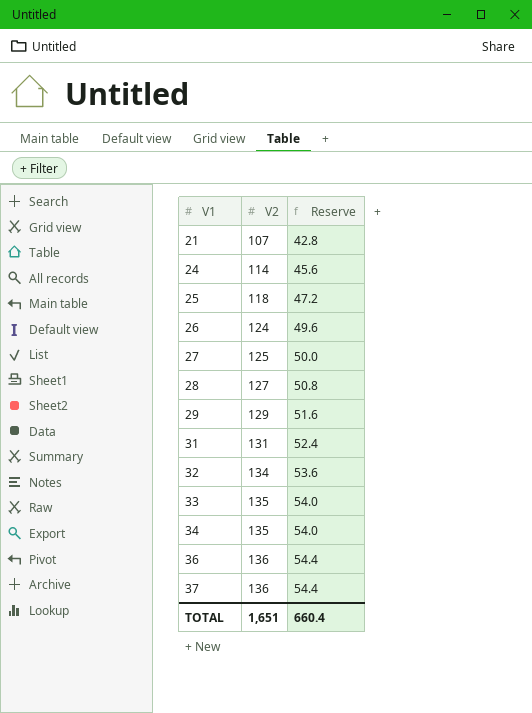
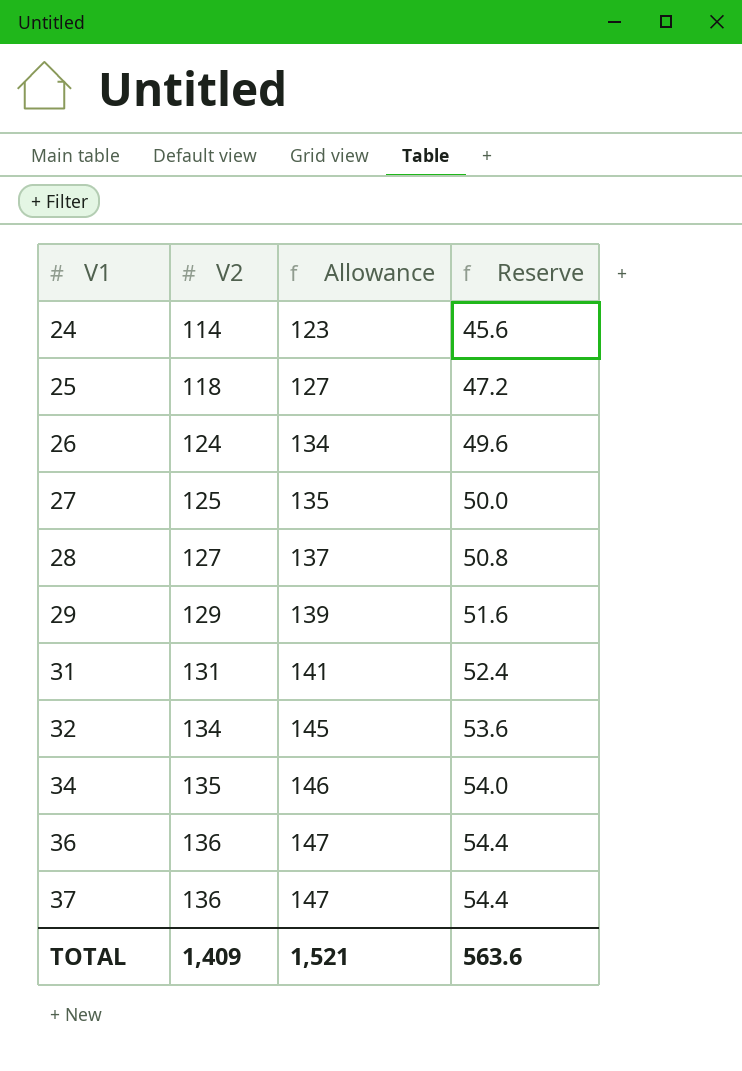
column Allowance | formula: none -> [V2] * 1.08
row 21: 107 | 42.8 -> none
row 33: 135 | 54.0 -> none
TOTAL | V2: 1,651 -> 1,409
TOTAL | Reserve: 660.4 -> 563.6

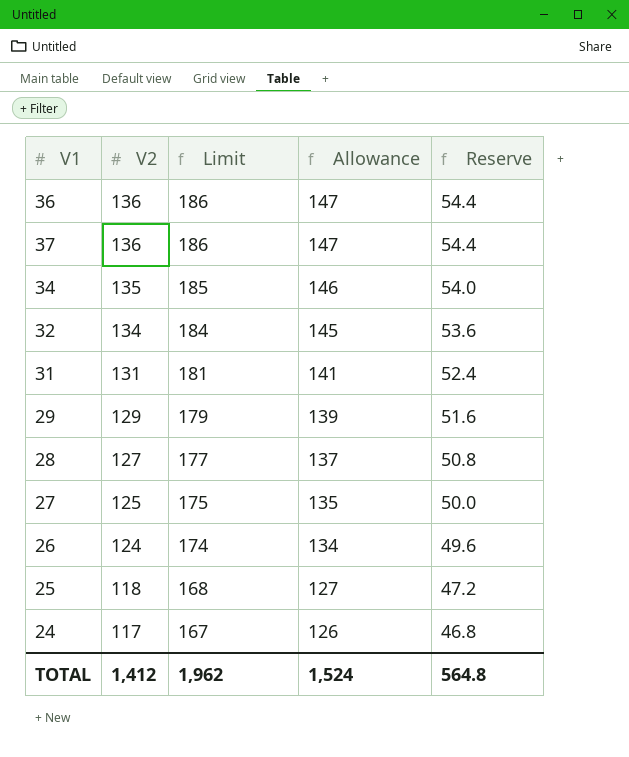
row order: V1 ascending -> V2 descending
column Limit | formula: none -> [V2] + 50
24 | V2: 114 -> 117
24 | Allowance: 123 -> 126
24 | Reserve: 45.6 -> 46.8
TOTAL | V2: 1,409 -> 1,412
TOTAL | Allowance: 1,521 -> 1,524
TOTAL | Reserve: 563.6 -> 564.8

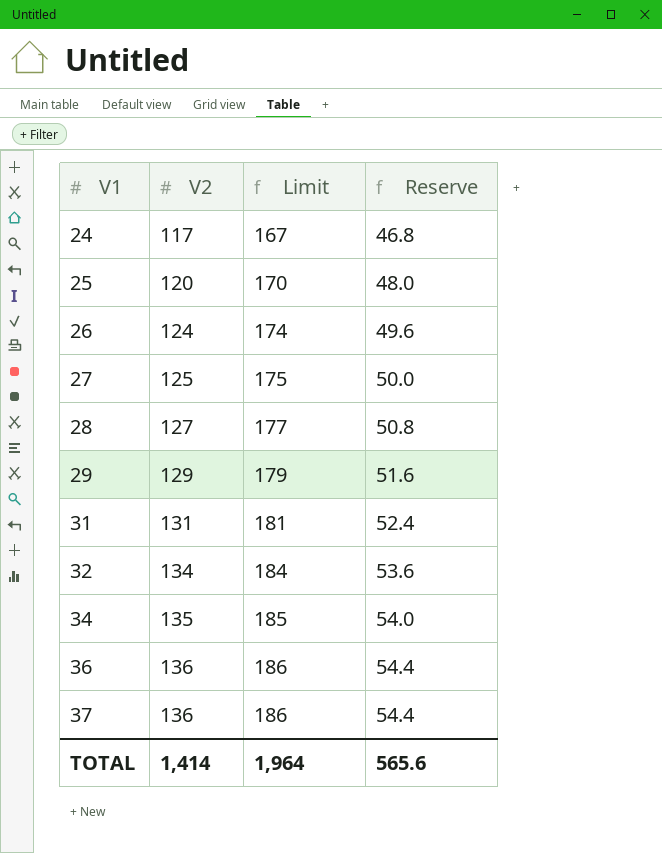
row order: V2 descending -> V1 ascending
column Allowance | formula: [V2] * 1.08 -> none
25 | V2: 118 -> 120
25 | Limit: 168 -> 170
25 | Reserve: 47.2 -> 48.0
TOTAL | V2: 1,412 -> 1,414
TOTAL | Limit: 1,962 -> 1,964
TOTAL | Reserve: 564.8 -> 565.6

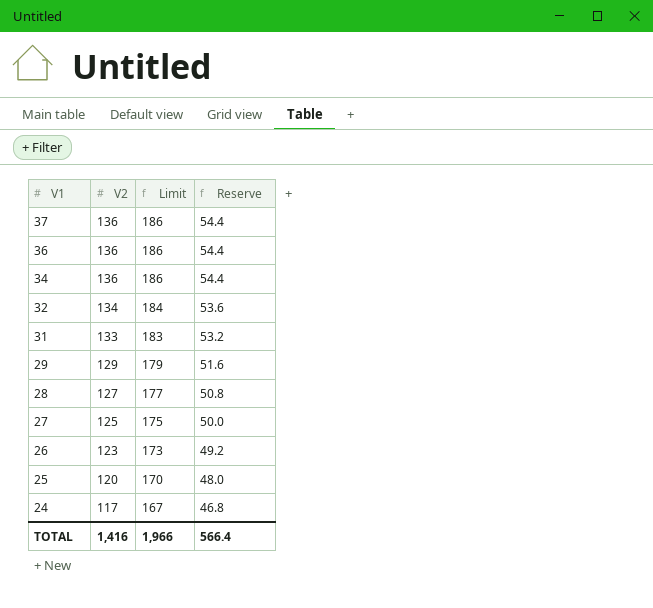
row order: V1 ascending -> V1 descending
34 | V2: 135 -> 136
34 | Limit: 185 -> 186
34 | Reserve: 54.0 -> 54.4
31 | V2: 131 -> 133
31 | Limit: 181 -> 183
31 | Reserve: 52.4 -> 53.2
26 | V2: 124 -> 123
26 | Limit: 174 -> 173
26 | Reserve: 49.6 -> 49.2
TOTAL | V2: 1,414 -> 1,416
TOTAL | Limit: 1,964 -> 1,966
TOTAL | Reserve: 565.6 -> 566.4

